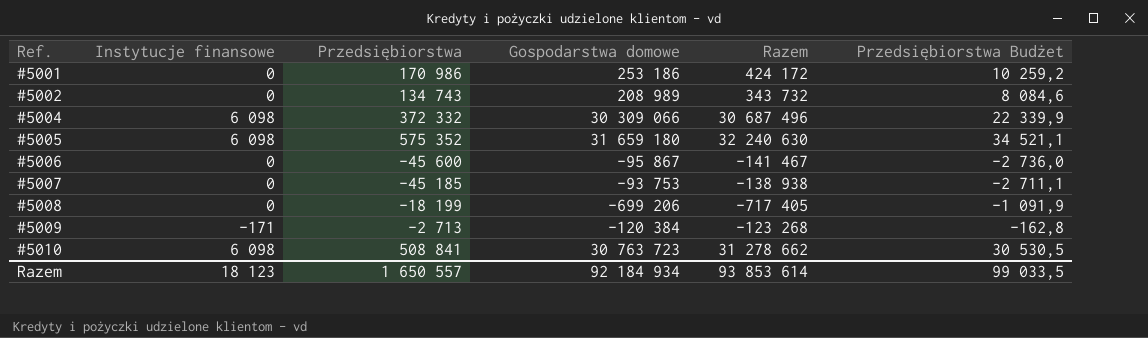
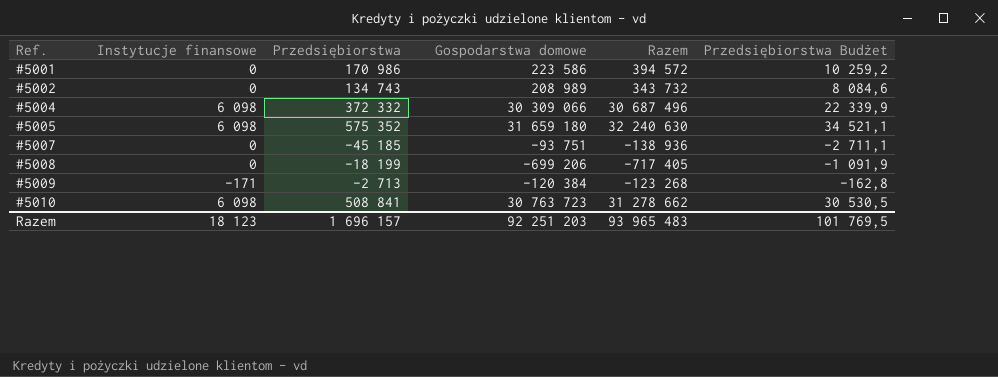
row #5006: 0 | -45 600 | -95 867 | -141 467 | -2 736,0 -> none
#5001 | Gospodarstwa domowe: 253 186 -> 223 586
#5001 | Razem: 424 172 -> 394 572
#5007 | Gospodarstwa domowe: -93 753 -> -93 751
#5007 | Razem: -138 938 -> -138 936
Razem | Przedsiębiorstwa: 1 650 557 -> 1 696 157
Razem | Gospodarstwa domowe: 92 184 934 -> 92 251 203
Razem | Razem: 93 853 614 -> 93 965 483
Razem | Przedsiębiorstwa Budżet: 99 033,5 -> 101 769,5

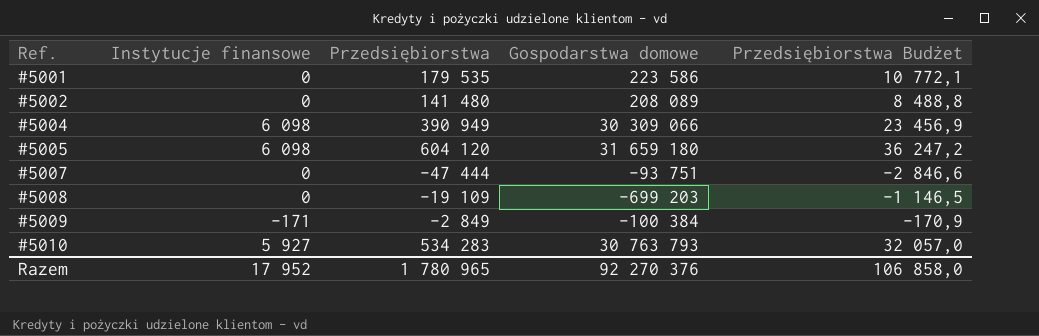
column Razem | formula: [Instytucje finansowe] + [Przedsiębiorstwa] + [Gospodarstwa domowe] -> none
#5001 | Przedsiębiorstwa: 170 986 -> 179 535
#5001 | Przedsiębiorstwa Budżet: 10 259,2 -> 10 772,1
#5002 | Przedsiębiorstwa: 134 743 -> 141 480
#5002 | Gospodarstwa domowe: 208 989 -> 208 089
#5002 | Przedsiębiorstwa Budżet: 8 084,6 -> 8 488,8
#5004 | Przedsiębiorstwa: 372 332 -> 390 949
#5004 | Przedsiębiorstwa Budżet: 22 339,9 -> 23 456,9
#5005 | Przedsiębiorstwa: 575 352 -> 604 120
#5005 | Przedsiębiorstwa Budżet: 34 521,1 -> 36 247,2
#5007 | Przedsiębiorstwa: -45 185 -> -47 444
#5007 | Przedsiębiorstwa Budżet: -2 711,1 -> -2 846,6
#5008 | Przedsiębiorstwa: -18 199 -> -19 109
#5008 | Gospodarstwa domowe: -699 206 -> -699 203
#5008 | Przedsiębiorstwa Budżet: -1 091,9 -> -1 146,5
#5009 | Przedsiębiorstwa: -2 713 -> -2 849
#5009 | Gospodarstwa domowe: -120 384 -> -100 384
#5009 | Przedsiębiorstwa Budżet: -162,8 -> -170,9
#5010 | Instytucje finansowe: 6 098 -> 5 927
#5010 | Przedsiębiorstwa: 508 841 -> 534 283
#5010 | Gospodarstwa domowe: 30 763 723 -> 30 763 793
#5010 | Przedsiębiorstwa Budżet: 30 530,5 -> 32 057,0
Razem | Instytucje finansowe: 18 123 -> 17 952
Razem | Przedsiębiorstwa: 1 696 157 -> 1 780 965
Razem | Gospodarstwa domowe: 92 251 203 -> 92 270 376
Razem | Przedsiębiorstwa Budżet: 101 769,5 -> 106 858,0

